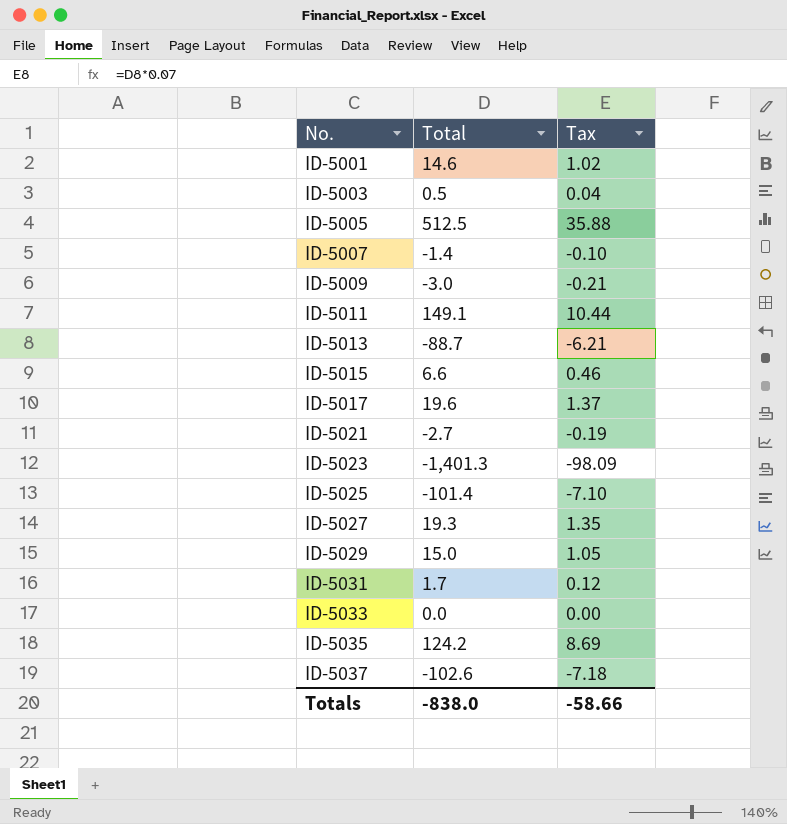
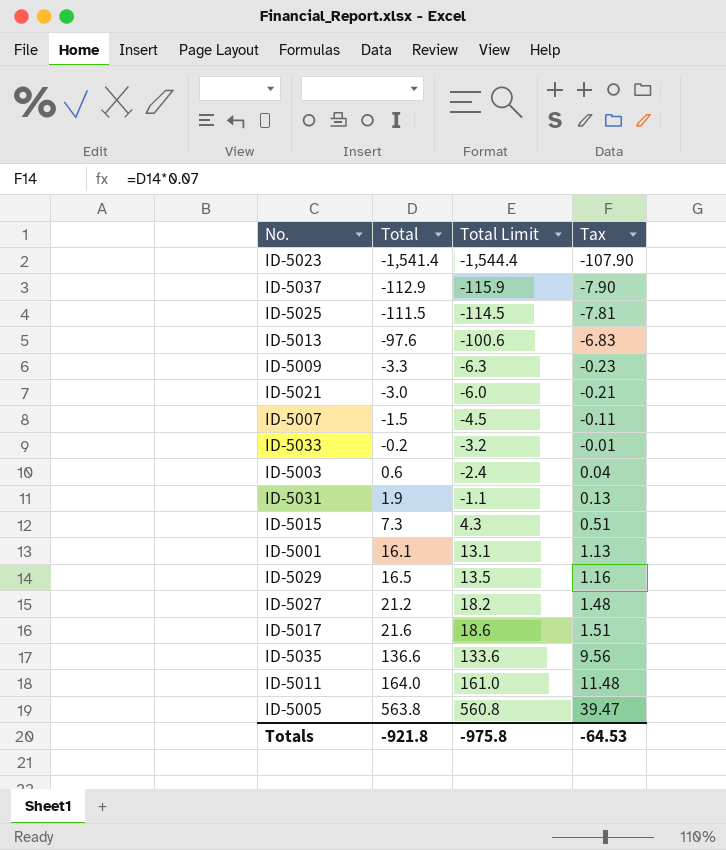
row order: No. ascending -> Total ascending
column Total Limit | formula: none -> [Total] - 3
ID-5023 | Total: -1,401.3 -> -1,541.4
ID-5023 | Tax: -98.09 -> -107.90
ID-5037 | Total: -102.6 -> -112.9
ID-5037 | Tax: -7.18 -> -7.90
ID-5025 | Total: -101.4 -> -111.5
ID-5025 | Tax: -7.10 -> -7.81
ID-5013 | Total: -88.7 -> -97.6
ID-5013 | Tax: -6.21 -> -6.83
ID-5009 | Total: -3.0 -> -3.3
ID-5009 | Tax: -0.21 -> -0.23
ID-5021 | Total: -2.7 -> -3.0
ID-5021 | Tax: -0.19 -> -0.21
ID-5007 | Total: -1.4 -> -1.5
ID-5007 | Tax: -0.10 -> -0.11
ID-5033 | Total: 0.0 -> -0.2
ID-5033 | Tax: 0.00 -> -0.01
ID-5003 | Total: 0.5 -> 0.6
ID-5031 | Total: 1.7 -> 1.9
ID-5031 | Tax: 0.12 -> 0.13
ID-5015 | Total: 6.6 -> 7.3
ID-5015 | Tax: 0.46 -> 0.51
ID-5001 | Total: 14.6 -> 16.1
ID-5001 | Tax: 1.02 -> 1.13
ID-5029 | Total: 15.0 -> 16.5
ID-5029 | Tax: 1.05 -> 1.16
ID-5027 | Total: 19.3 -> 21.2
ID-5027 | Tax: 1.35 -> 1.48
ID-5017 | Total: 19.6 -> 21.6
ID-5017 | Tax: 1.37 -> 1.51
ID-5035 | Total: 124.2 -> 136.6
ID-5035 | Tax: 8.69 -> 9.56
ID-5011 | Total: 149.1 -> 164.0
ID-5011 | Tax: 10.44 -> 11.48
ID-5005 | Total: 512.5 -> 563.8
ID-5005 | Tax: 35.88 -> 39.47
Totals | Total: -838.0 -> -921.8
Totals | Tax: -58.66 -> -64.53

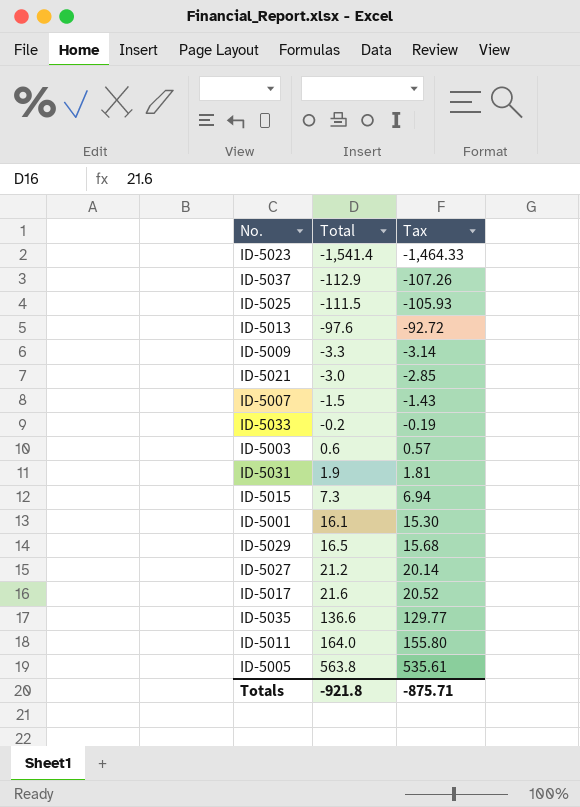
column Total Limit | formula: [Total] - 3 -> none
column Tax | formula: [Total] * 0.07 -> [Total] * 0.95
Totals | Tax: -64.53 -> -875.71

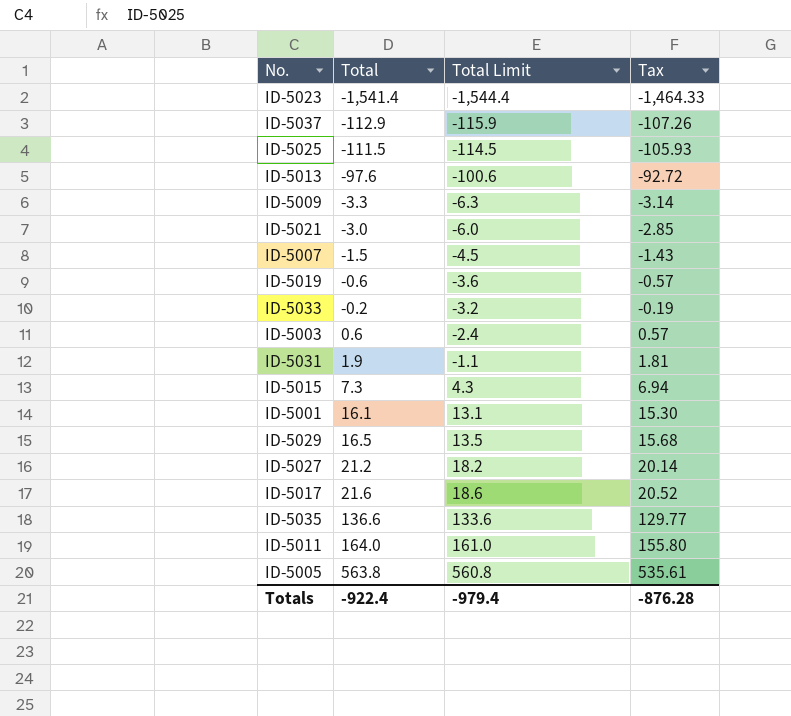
column Total Limit | formula: none -> [Total] - 3
row ID-5019: none -> -0.6 | -3.6 | -0.57
Totals | Total: -921.8 -> -922.4
Totals | Tax: -875.71 -> -876.28

